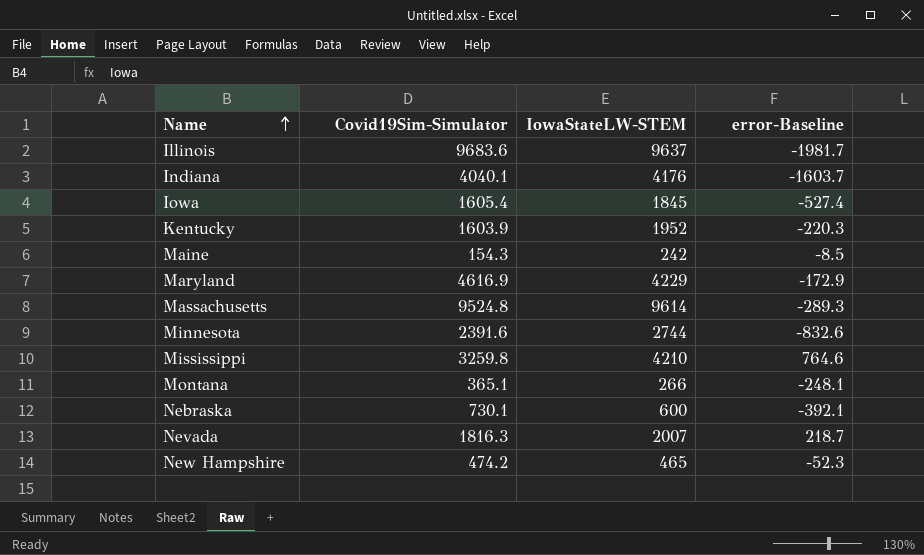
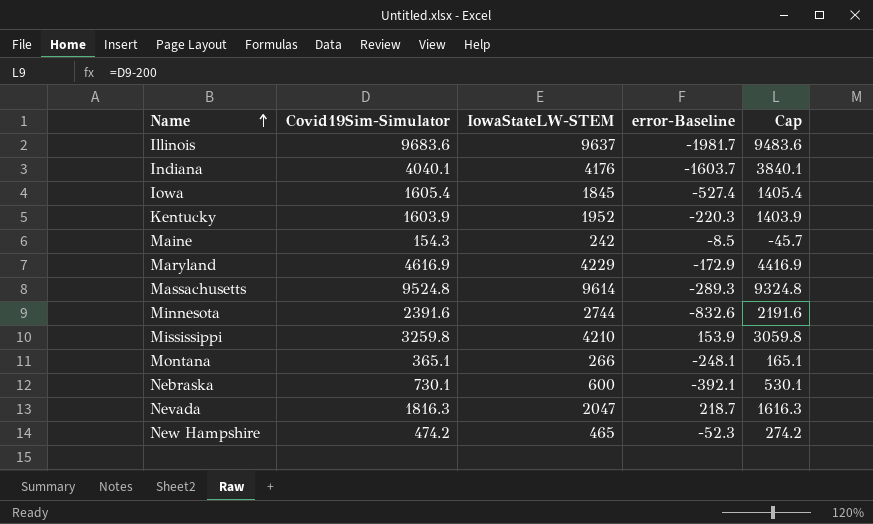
column Cap | formula: none -> [Covid19Sim-Simulator] - 200
Mississippi | error-Baseline: 764.6 -> 153.9
Nevada | IowaStateLW-STEM: 2007 -> 2047

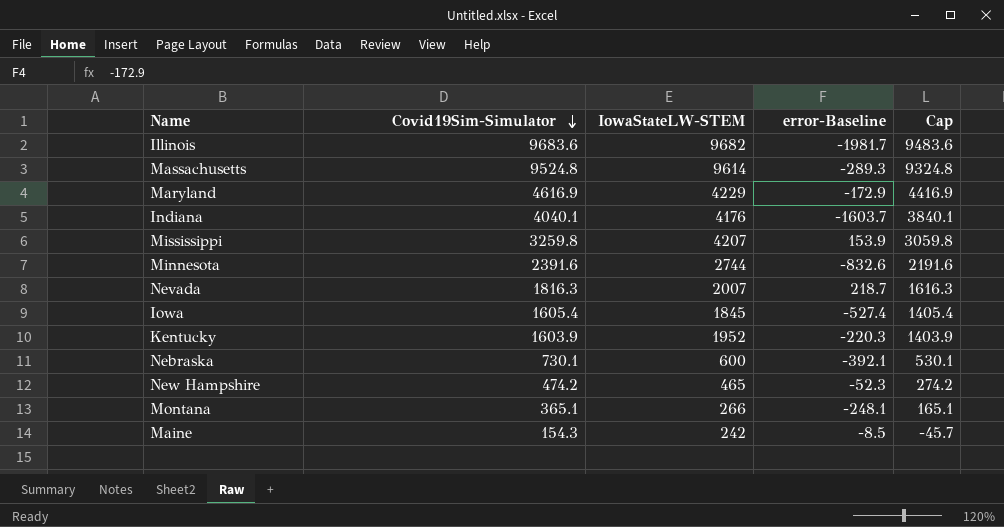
row order: Name ascending -> Covid19Sim-Simulator descending
Illinois | IowaStateLW-STEM: 9637 -> 9682
Mississippi | IowaStateLW-STEM: 4210 -> 4207
Nevada | IowaStateLW-STEM: 2047 -> 2007

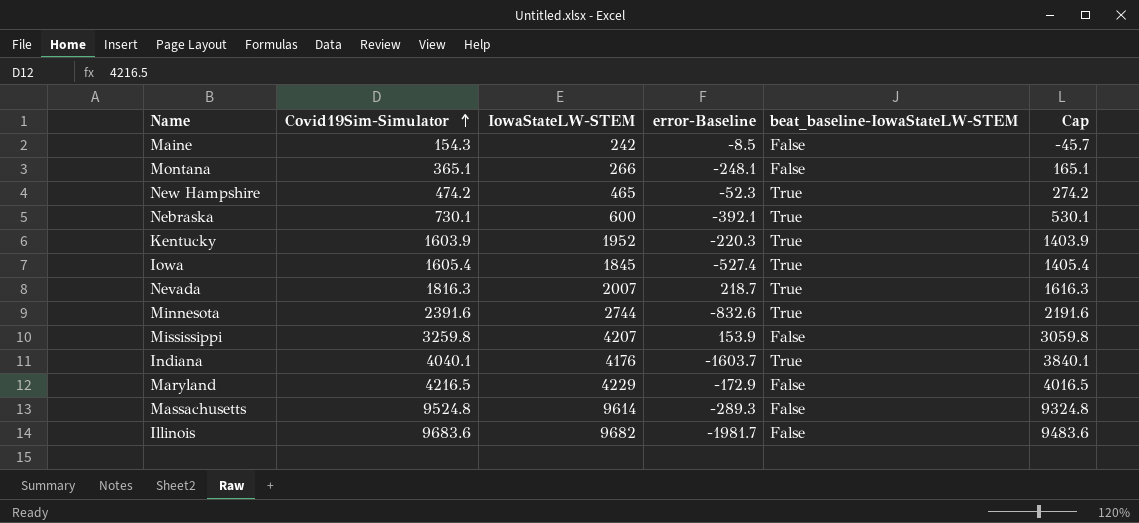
row order: Covid19Sim-Simulator descending -> Covid19Sim-Simulator ascending
column beat_baseline-IowaStateLW-STEM | position: none -> 5
Maryland | Covid19Sim-Simulator: 4616.9 -> 4216.5
Maryland | Cap: 4416.9 -> 4016.5

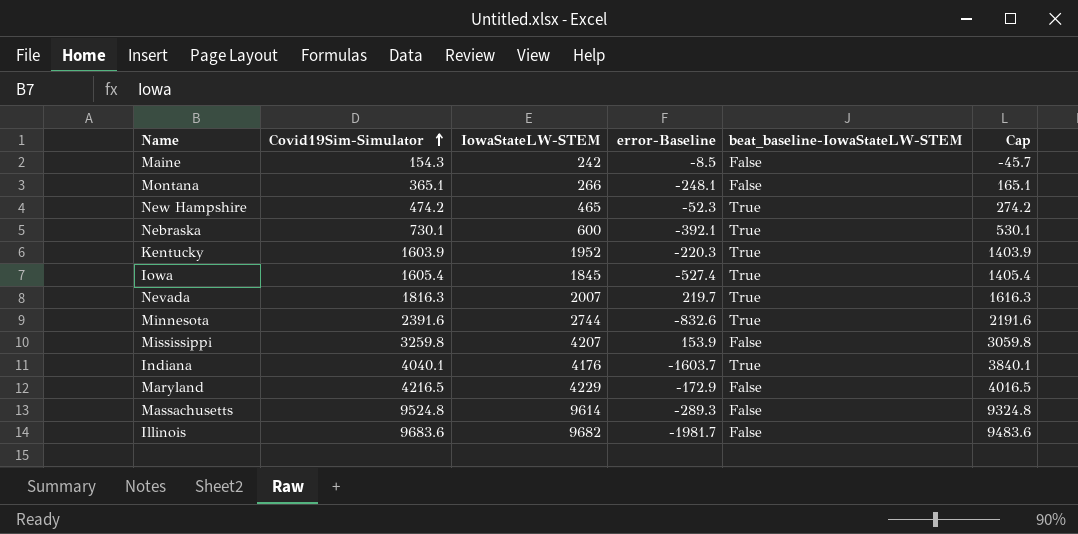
Nevada | error-Baseline: 218.7 -> 219.7

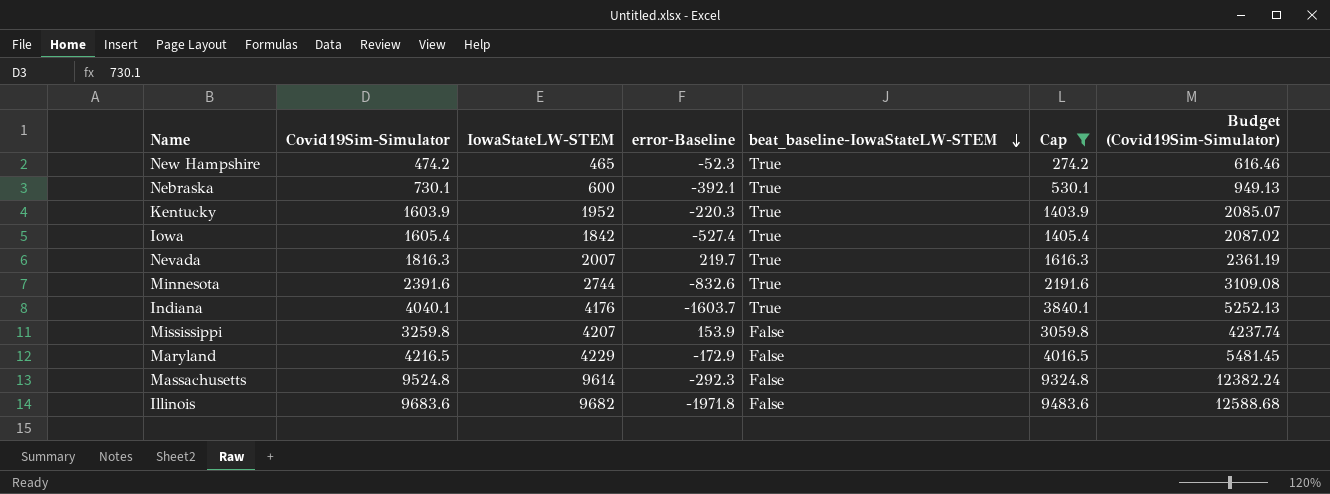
filter: none -> Cap >= 274.2
row order: Covid19Sim-Simulator ascending -> beat_baseline-IowaStateLW-STEM descending
column Budget (Covid19Sim-Simulator) | formula: none -> [Covid19Sim-Simulator] * 1.3
Iowa | IowaStateLW-STEM: 1845 -> 1842
Massachusetts | error-Baseline: -289.3 -> -292.3
Illinois | error-Baseline: -1981.7 -> -1971.8

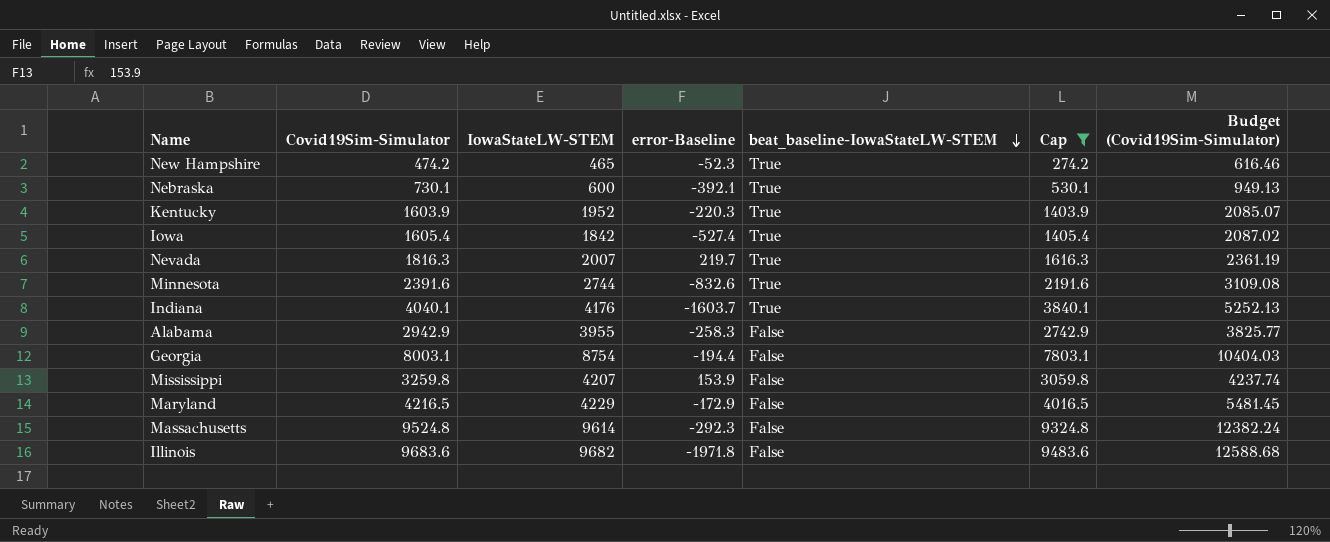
row Alabama: none -> 2942.9 | 3955 | -258.3 | False | 2742.9 | 3825.77
row Georgia: none -> 8003.1 | 8754 | -194.4 | False | 7803.1 | 10404.03

